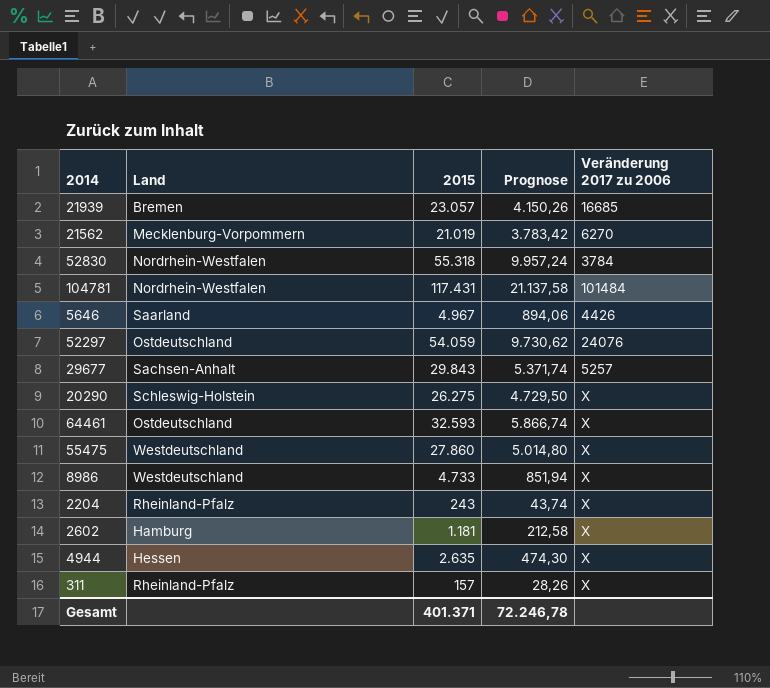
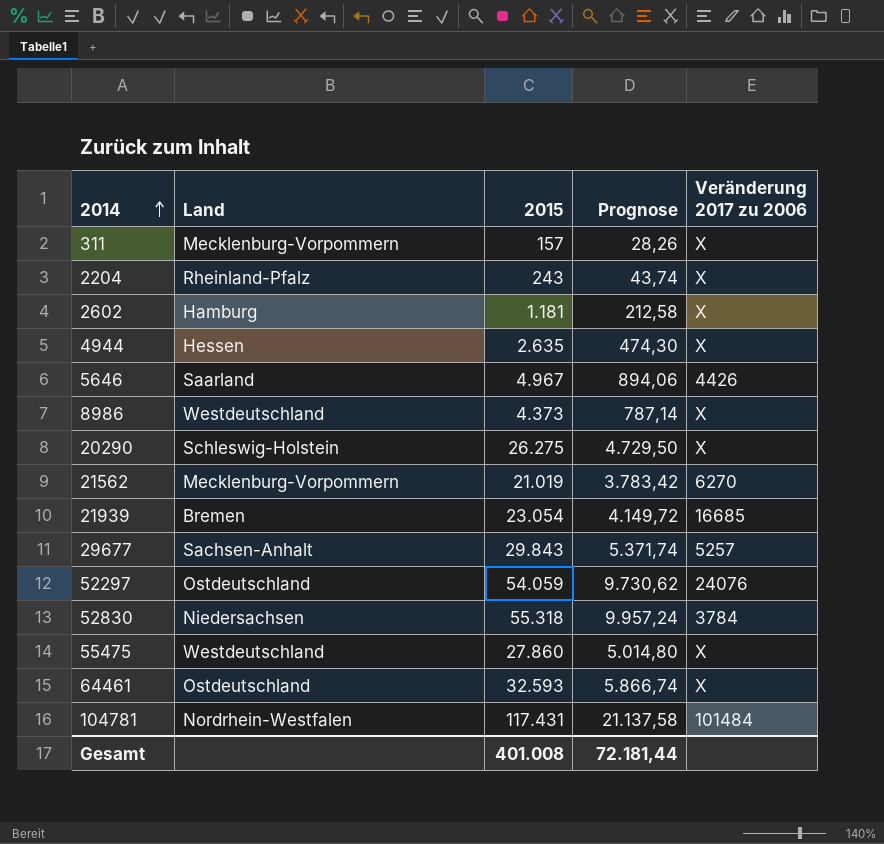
row order: none -> 2014 ascending
311 | Land: Rheinland-Pfalz -> Mecklenburg-Vorpommern
8986 | 2015: 4.733 -> 4.373
8986 | Prognose: 851,94 -> 787,14
21939 | 2015: 23.057 -> 23.054
21939 | Prognose: 4.150,26 -> 4.149,72
52830 | Land: Nordrhein-Westfalen -> Niedersachsen
Gesamt | 2015: 401.371 -> 401.008
Gesamt | Prognose: 72.246,78 -> 72.181,44

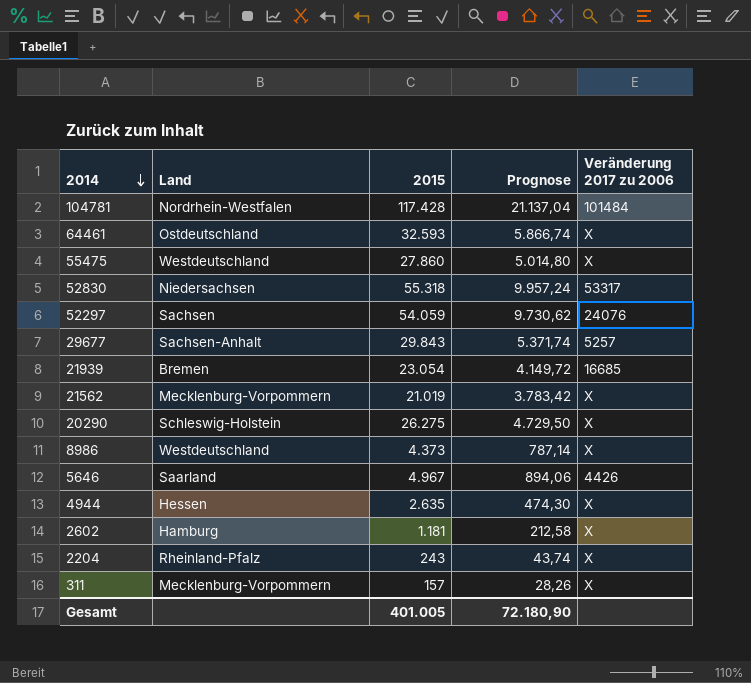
row order: 2014 ascending -> 2014 descending
104781 | 2015: 117.431 -> 117.428
104781 | Prognose: 21.137,58 -> 21.137,04
52830 | Veränderung 2017 zu 2006: 3784 -> 53317
52297 | Land: Ostdeutschland -> Sachsen
21562 | Veränderung 2017 zu 2006: 6270 -> X
Gesamt | 2015: 401.008 -> 401.005
Gesamt | Prognose: 72.181,44 -> 72.180,90

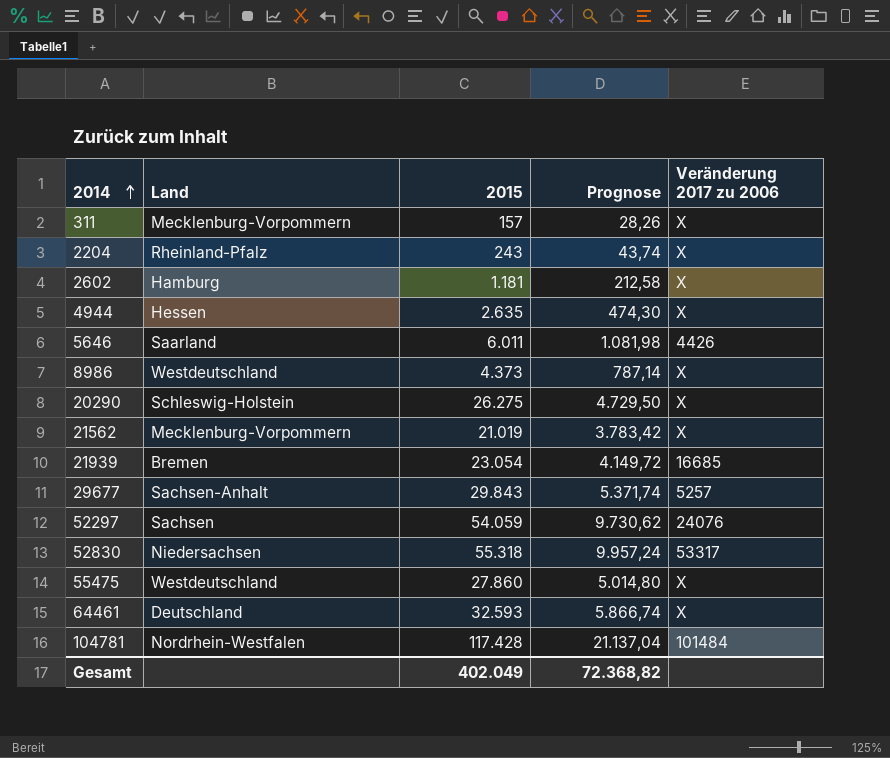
row order: 2014 descending -> 2014 ascending
5646 | 2015: 4.967 -> 6.011
5646 | Prognose: 894,06 -> 1.081,98
64461 | Land: Ostdeutschland -> Deutschland
Gesamt | 2015: 401.005 -> 402.049
Gesamt | Prognose: 72.180,90 -> 72.368,82

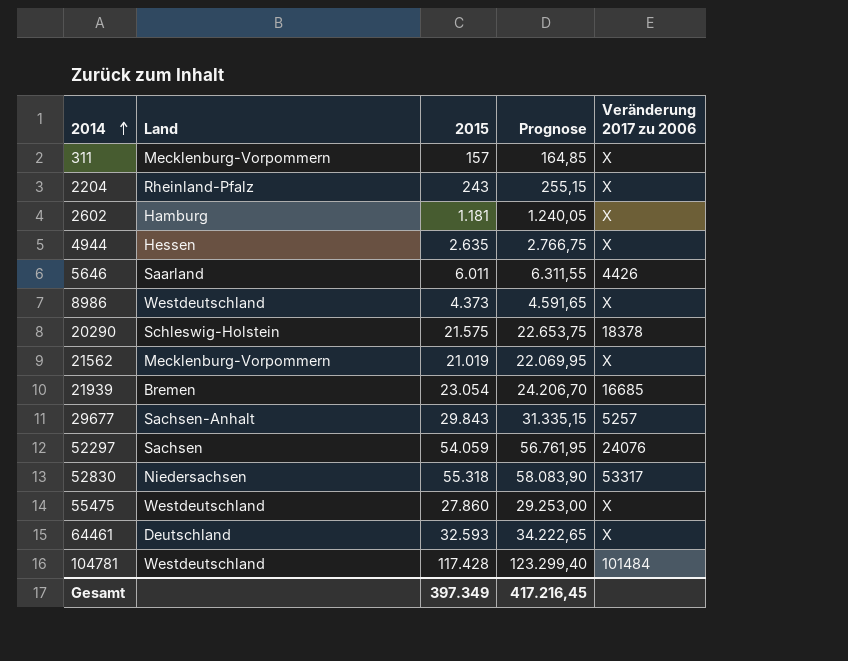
column Prognose | formula: [2015] * 0,18 -> [2015] * 1,05
20290 | 2015: 26.275 -> 21.575
20290 | Veränderung 2017 zu 2006: X -> 18378
104781 | Land: Nordrhein-Westfalen -> Westdeutschland
Gesamt | 2015: 402.049 -> 397.349
Gesamt | Prognose: 72.368,82 -> 417.216,45

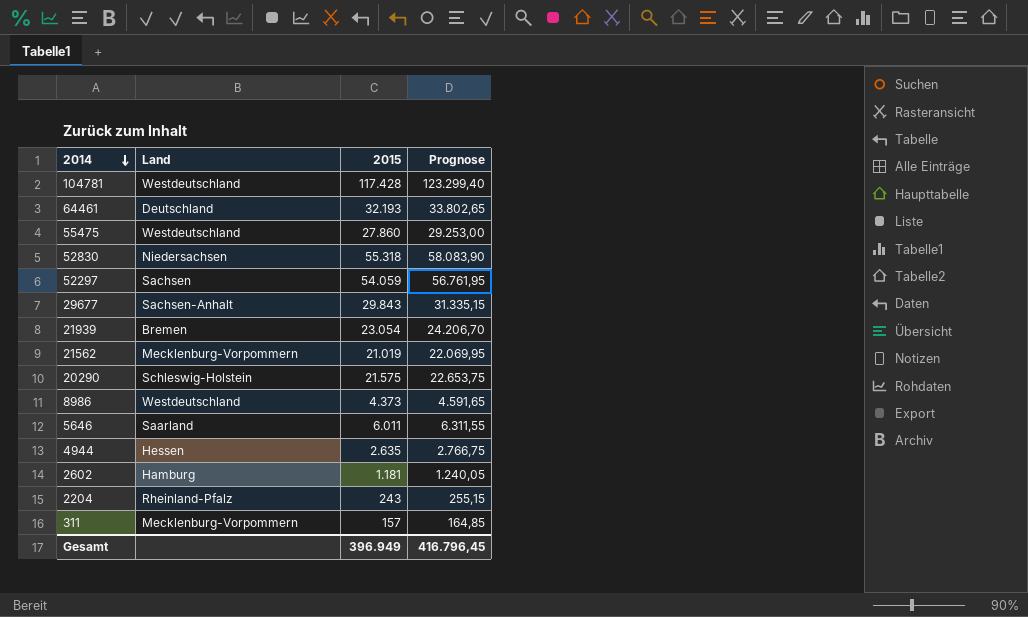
row order: 2014 ascending -> 2014 descending
column Veränderung 2017 zu 2006 | position: 5 -> none
64461 | 2015: 32.593 -> 32.193
64461 | Prognose: 34.222,65 -> 33.802,65
Gesamt | 2015: 397.349 -> 396.949
Gesamt | Prognose: 417.216,45 -> 416.796,45

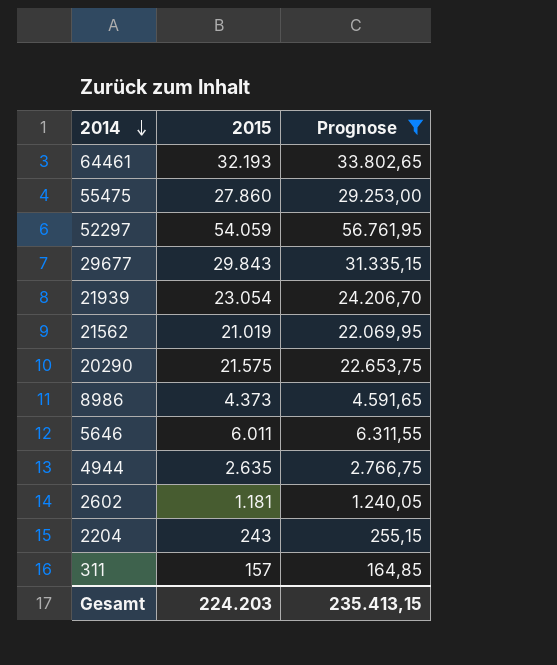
filter: none -> Prognose <= 56.761,95
column Land | position: 2 -> none
Gesamt | 2015: 396.949 -> 224.203
Gesamt | Prognose: 416.796,45 -> 235.413,15

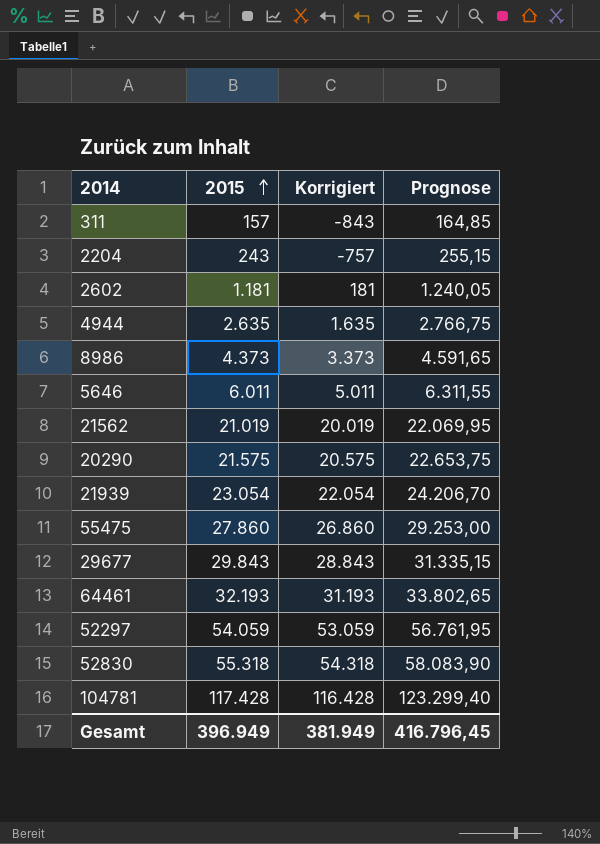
filter: Prognose <= 56.761,95 -> none
row order: 2014 descending -> 2015 ascending
column Korrigiert | formula: none -> [2015] - 1000
Gesamt | 2015: 224.203 -> 396.949
Gesamt | Prognose: 235.413,15 -> 416.796,45

